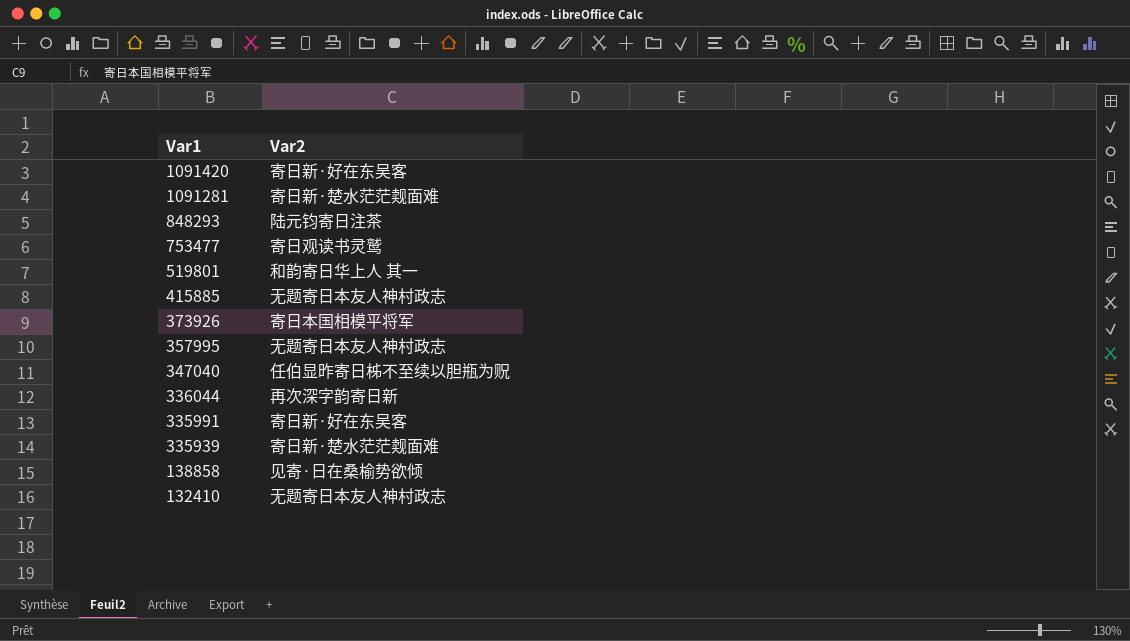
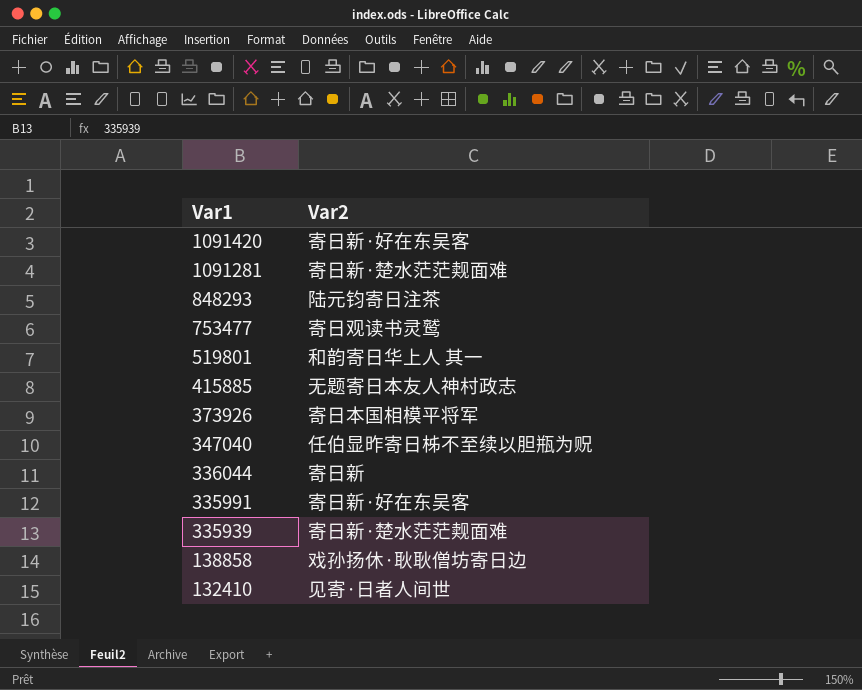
row 357995: 无题寄日本友人神村政志 -> none
336044 | Var2: 再次深字韵寄日新 -> 寄日新
138858 | Var2: 见寄·日在桑榆势欲倾 -> 戏孙扬休·耿耿僧坊寄日边
132410 | Var2: 无题寄日本友人神村政志 -> 见寄·日者人间世

